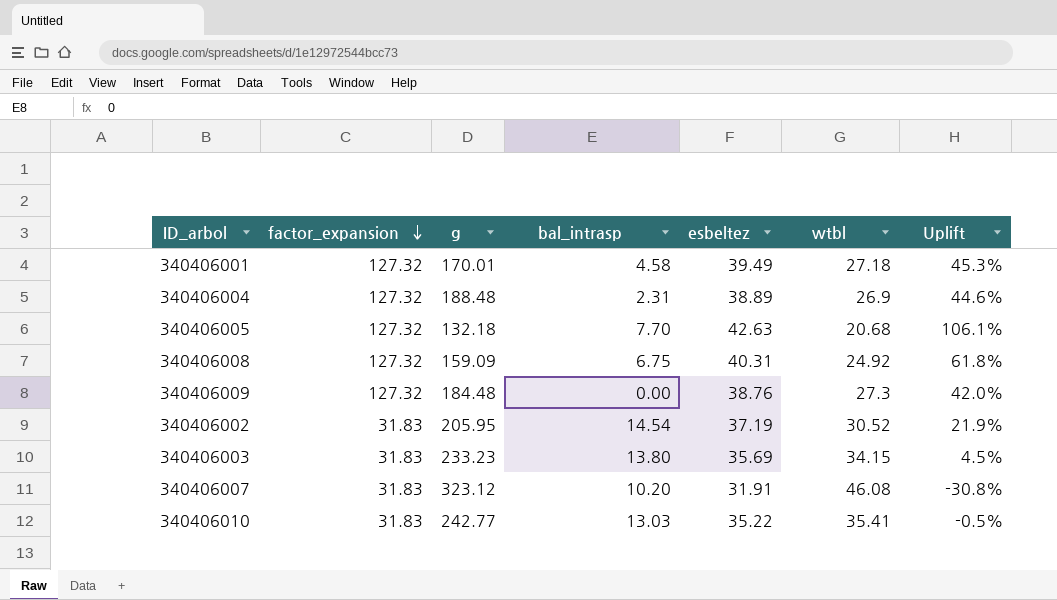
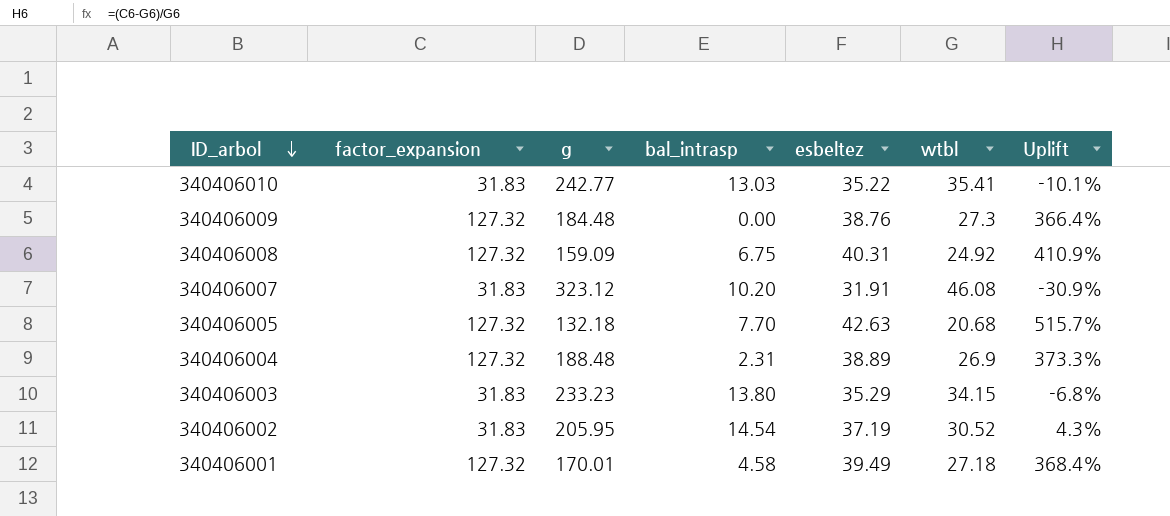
row order: factor_expansion descending -> ID_arbol descending
column Uplift | formula: ([esbeltez] - [wtbl]) / [wtbl] -> ([factor_expansion] - [wtbl]) / [wtbl]
340406003 | esbeltez: 35.69 -> 35.29

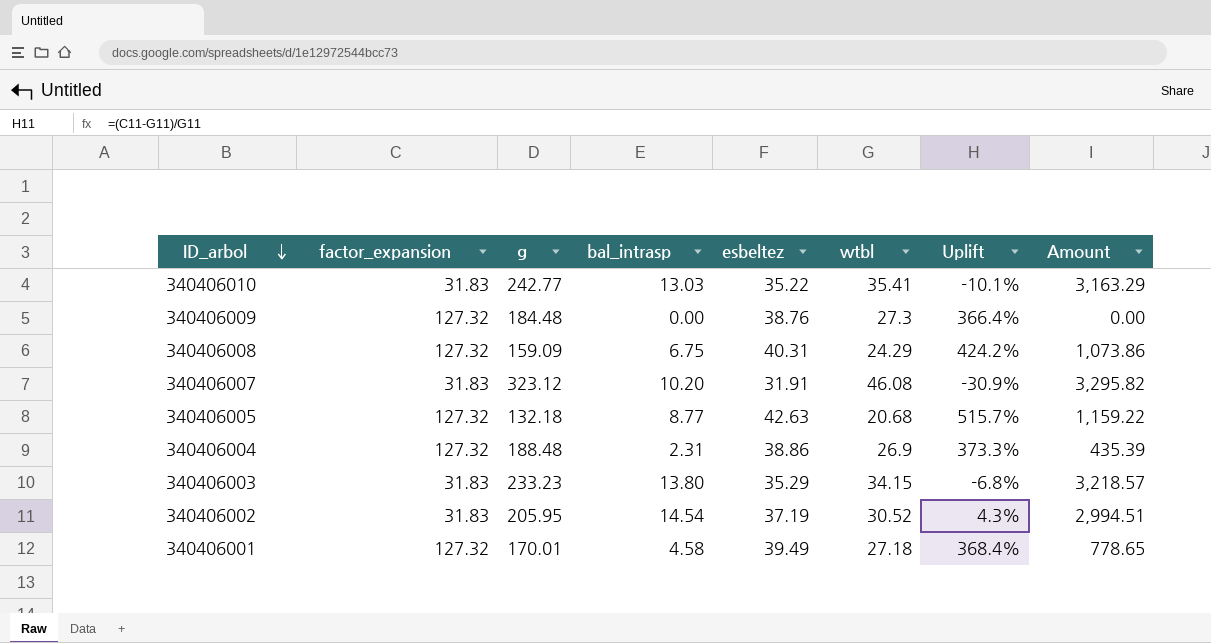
column Amount | formula: none -> [g] * [bal_intrasp]
340406008 | wtbl: 24.92 -> 24.29
340406008 | Uplift: 410.9% -> 424.2%
340406005 | bal_intrasp: 7.70 -> 8.77
340406004 | esbeltez: 38.89 -> 38.86

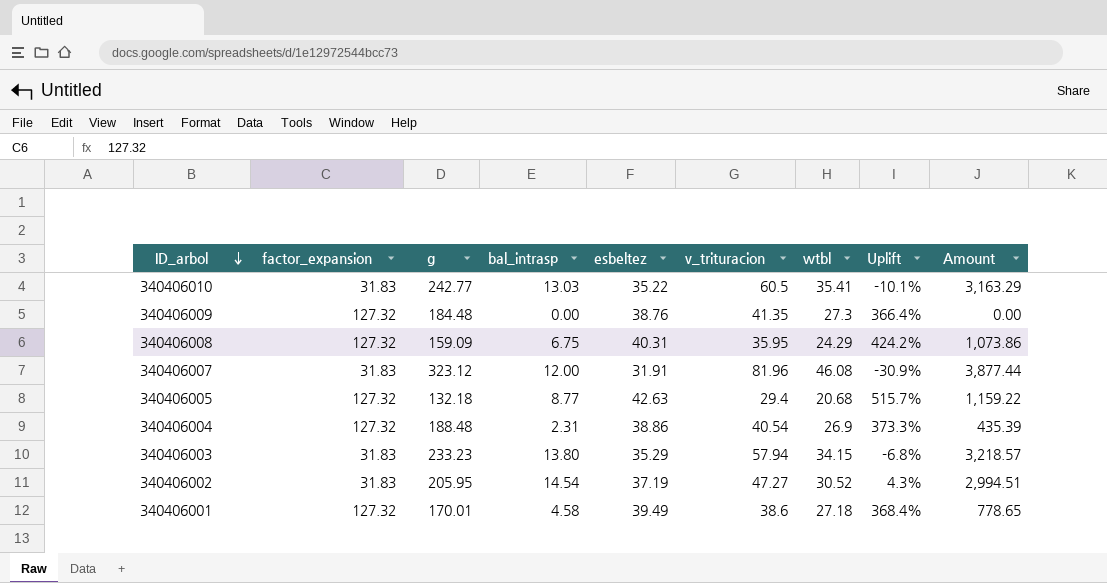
column v_trituracion | position: none -> 6
340406007 | bal_intrasp: 10.20 -> 12.00
340406007 | Amount: 3,295.82 -> 3,877.44

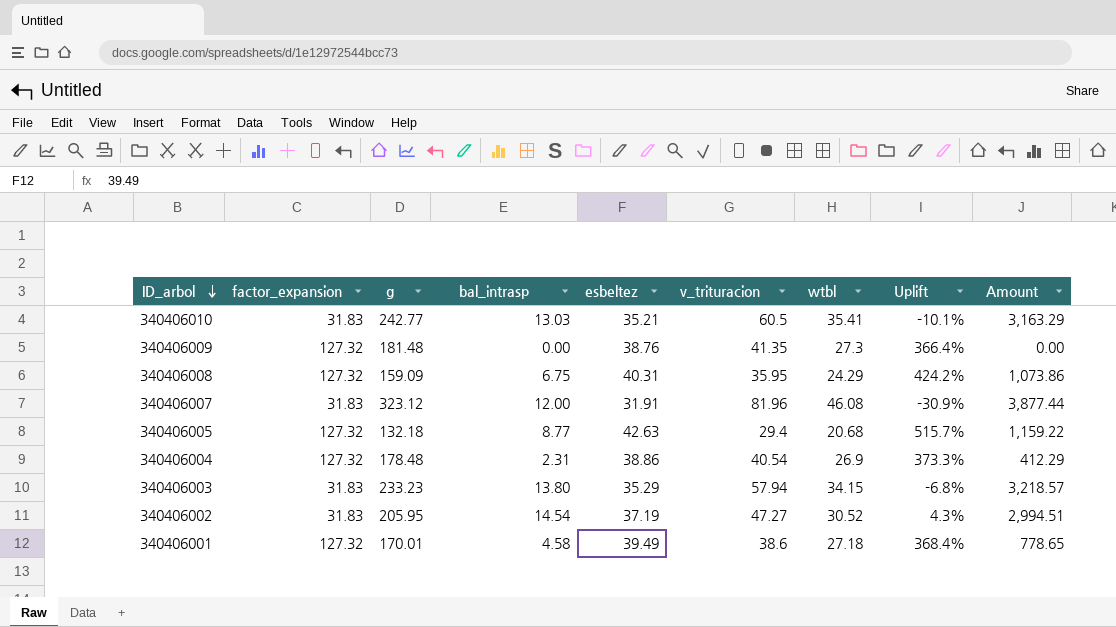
340406010 | esbeltez: 35.22 -> 35.21
340406009 | g: 184.48 -> 181.48
340406004 | g: 188.48 -> 178.48
340406004 | Amount: 435.39 -> 412.29

